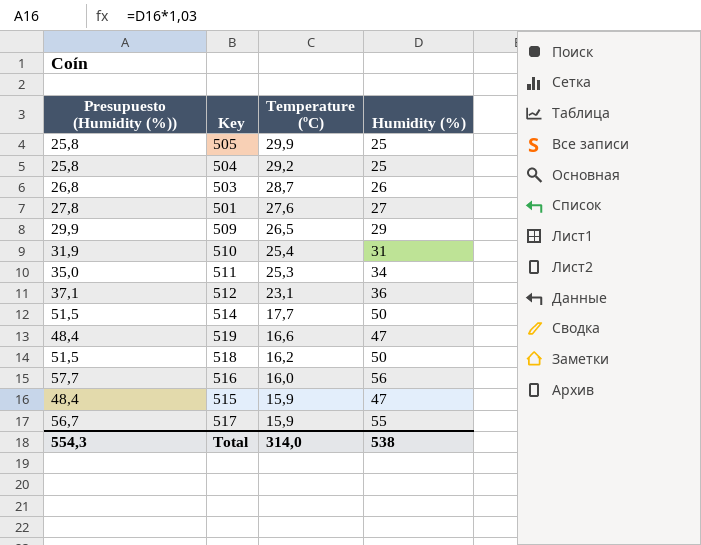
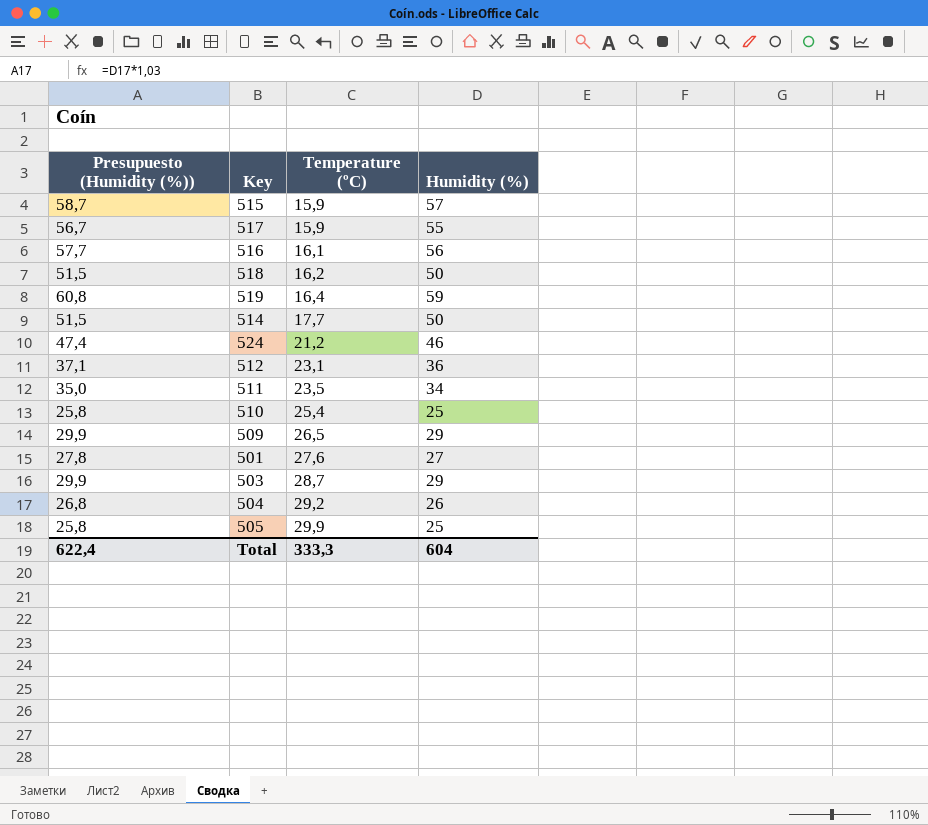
row order: Temperature (ºC) descending -> Temperature (ºC) ascending
515 | Presupuesto (Humidity (%)): 48,4 -> 58,7
515 | Humidity (%): 47 -> 57
516 | Temperature (ºC): 16,0 -> 16,1
519 | Presupuesto (Humidity (%)): 48,4 -> 60,8
519 | Temperature (ºC): 16,6 -> 16,4
519 | Humidity (%): 47 -> 59
row 524: none -> 47,4 | 21,2 | 46
511 | Temperature (ºC): 25,3 -> 23,5
510 | Presupuesto (Humidity (%)): 31,9 -> 25,8
510 | Humidity (%): 31 -> 25
503 | Presupuesto (Humidity (%)): 26,8 -> 29,9
503 | Humidity (%): 26 -> 29
504 | Presupuesto (Humidity (%)): 25,8 -> 26,8
504 | Humidity (%): 25 -> 26
Total | Presupuesto (Humidity (%)): 554,3 -> 622,4
Total | Temperature (ºC): 314,0 -> 333,3
Total | Humidity (%): 538 -> 604

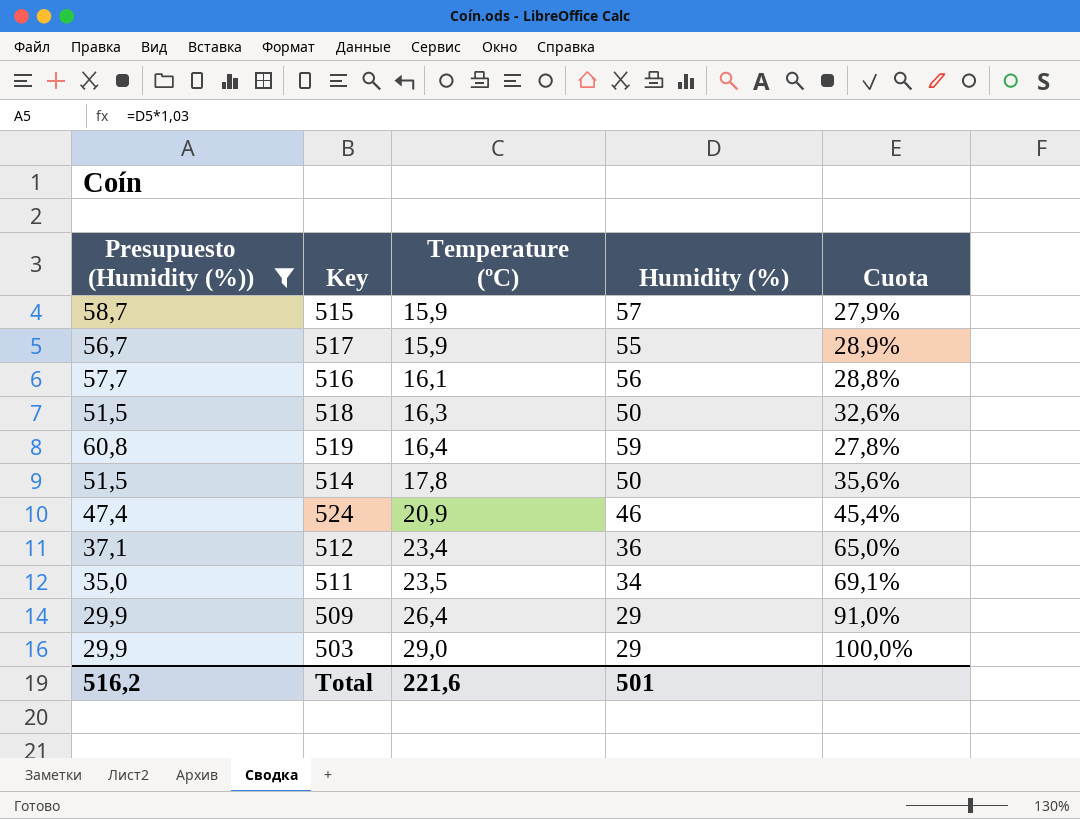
filter: none -> Presupuesto (Humidity (%)) >= 29,9
column Cuota | formula: none -> [Temperature (ºC)] / [Humidity (%)]
518 | Temperature (ºC): 16,2 -> 16,3
514 | Temperature (ºC): 17,7 -> 17,8
524 | Temperature (ºC): 21,2 -> 20,9
512 | Temperature (ºC): 23,1 -> 23,4
509 | Temperature (ºC): 26,5 -> 26,4
503 | Temperature (ºC): 28,7 -> 29,0
Total | Presupuesto (Humidity (%)): 622,4 -> 516,2
Total | Temperature (ºC): 333,3 -> 221,6
Total | Humidity (%): 604 -> 501

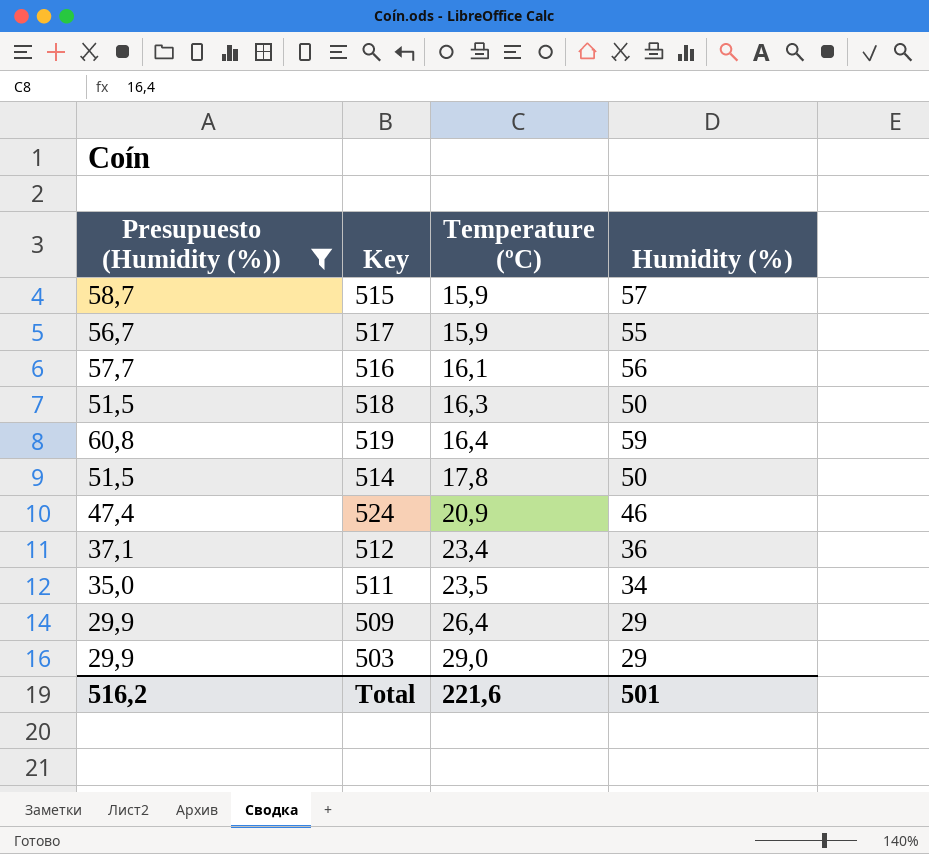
column Cuota | formula: [Temperature (ºC)] / [Humidity (%)] -> none

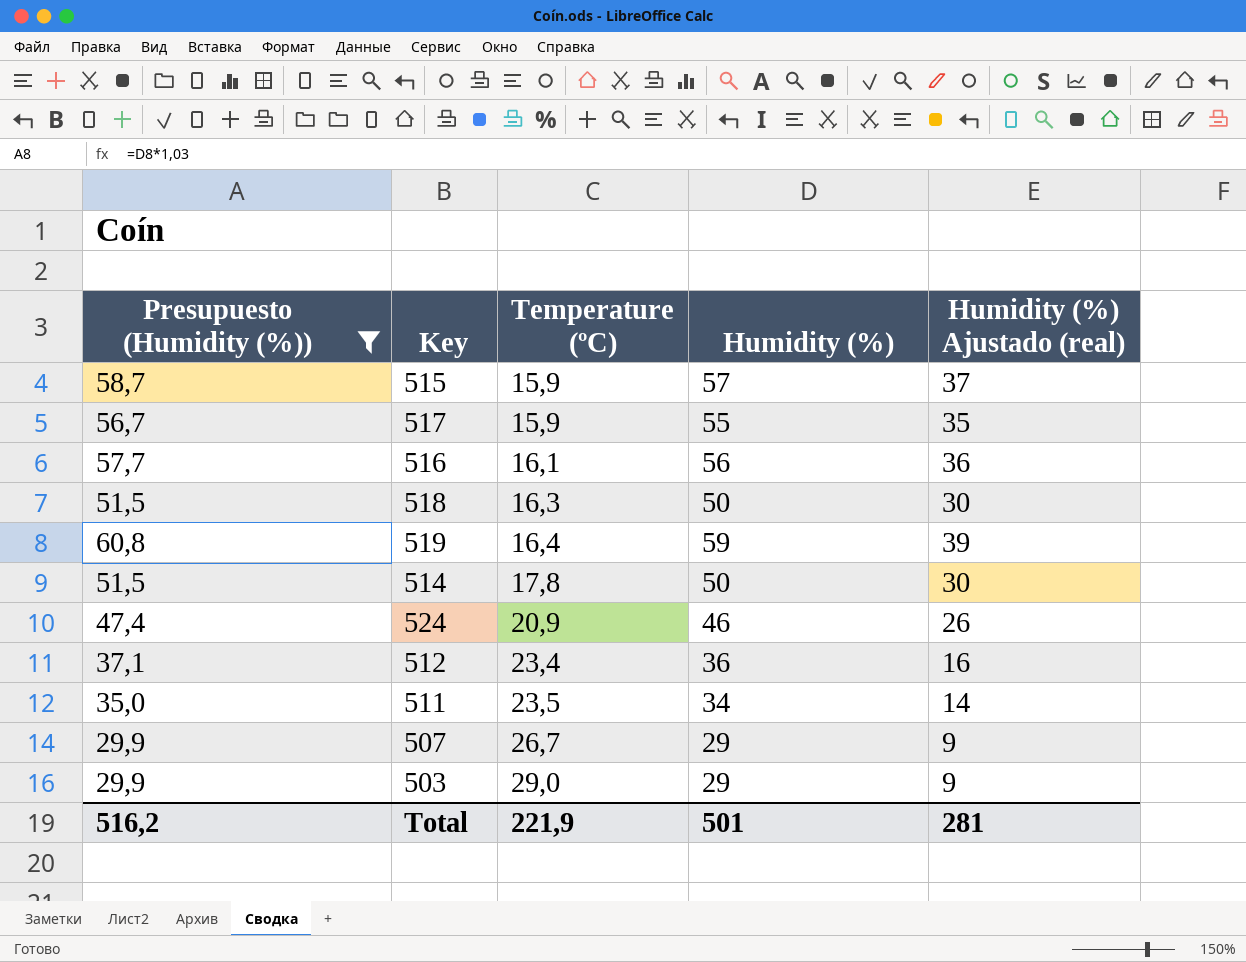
column Humidity (%) Ajustado (real) | formula: none -> [Humidity (%)] - 20
row 509: 29,9 | 26,4 | 29 -> none
row 507: none -> 29,9 | 26,7 | 29 | 9
Total | Temperature (ºC): 221,6 -> 221,9

